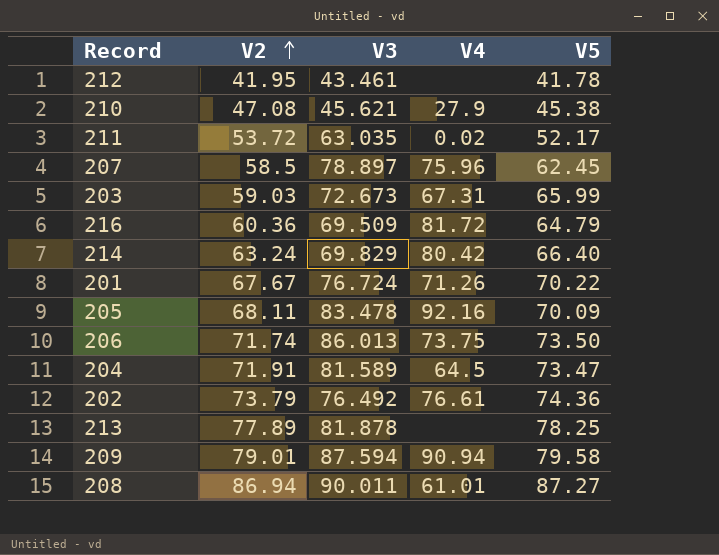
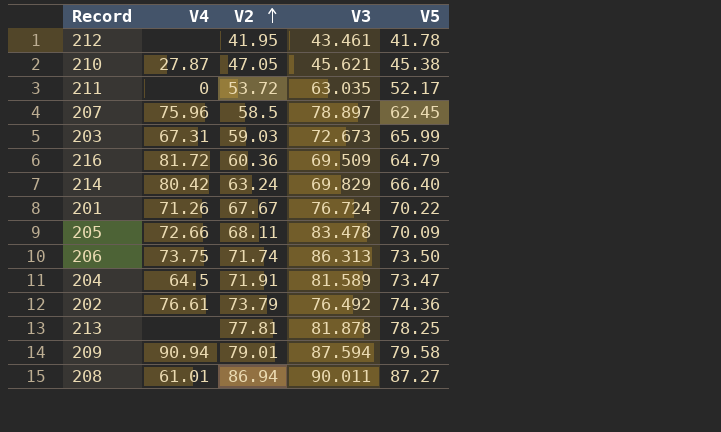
column V4 | position: 4 -> 2
210 | V4: 27.9 -> 27.87
210 | V2: 47.08 -> 47.05
211 | V4: 0.02 -> 0
205 | V4: 92.16 -> 72.66
206 | V3: 86.013 -> 86.313
213 | V2: 77.89 -> 77.81

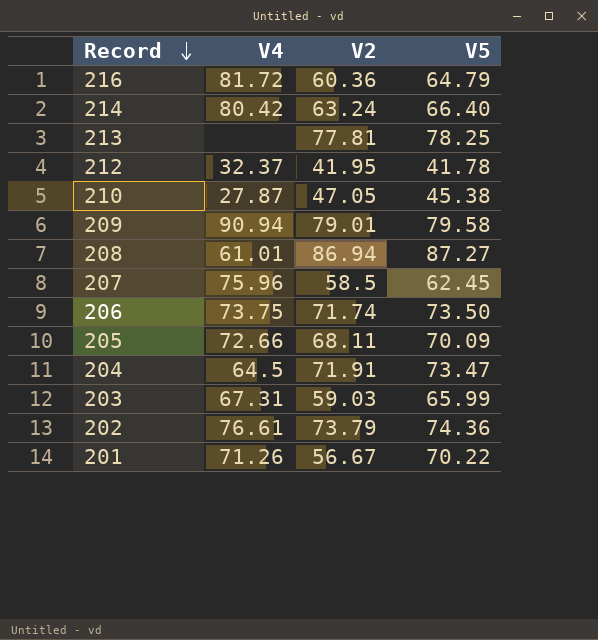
row order: V2 ascending -> Record descending
column V3 | position: 4 -> none
row 211: 0 | 53.72 | 63.035 | 52.17 -> none
212 | V4: none -> 32.37
201 | V2: 67.67 -> 56.67

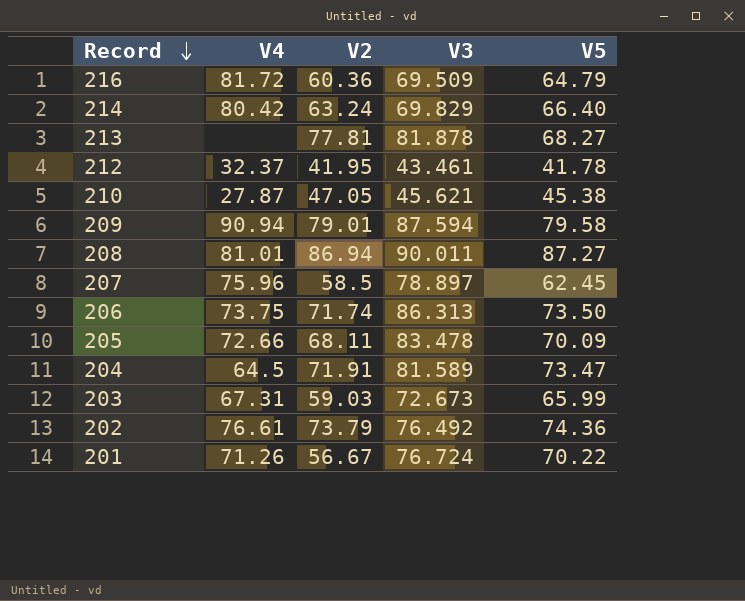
column V3 | position: none -> 4
213 | V5: 78.25 -> 68.27
208 | V4: 61.01 -> 81.01

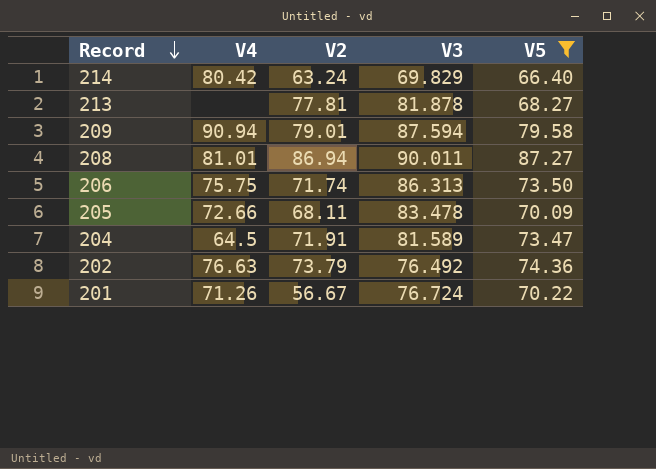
filter: none -> V5 >= 66.40
206 | V4: 73.75 -> 75.75
202 | V4: 76.61 -> 76.63

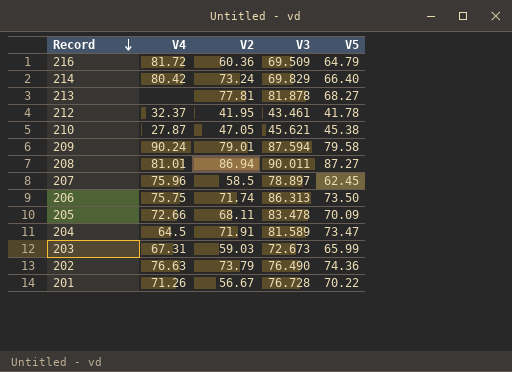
filter: V5 >= 66.40 -> none
214 | V2: 63.24 -> 73.24
209 | V4: 90.94 -> 90.24
202 | V3: 76.492 -> 76.490
201 | V3: 76.724 -> 76.728

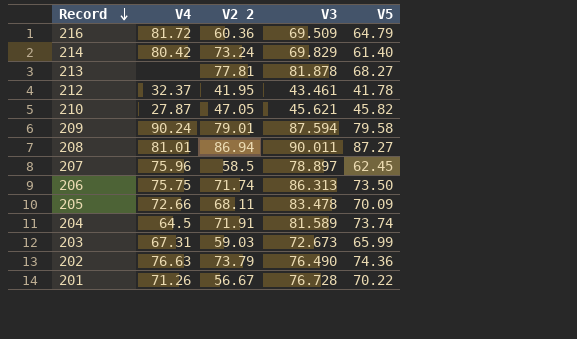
column name: V2 -> V2 2
214 | V5: 66.40 -> 61.40
210 | V5: 45.38 -> 45.82
204 | V5: 73.47 -> 73.74

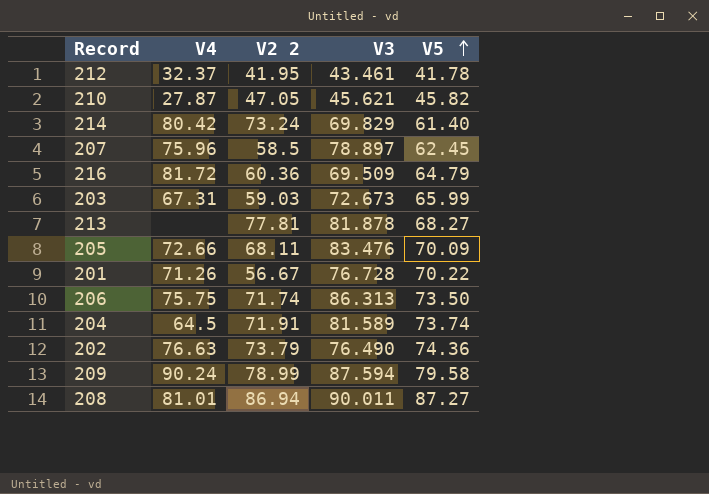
row order: Record descending -> V5 ascending
205 | V3: 83.478 -> 83.476
209 | V2 2: 79.01 -> 78.99

